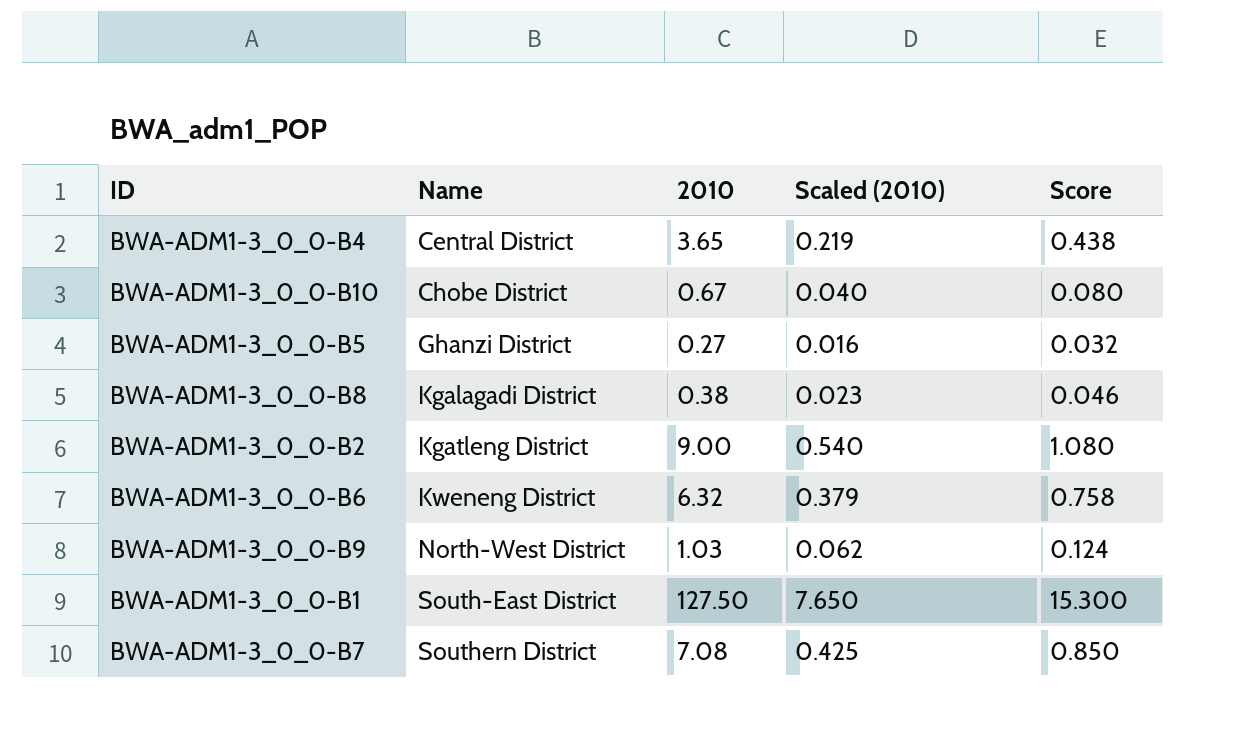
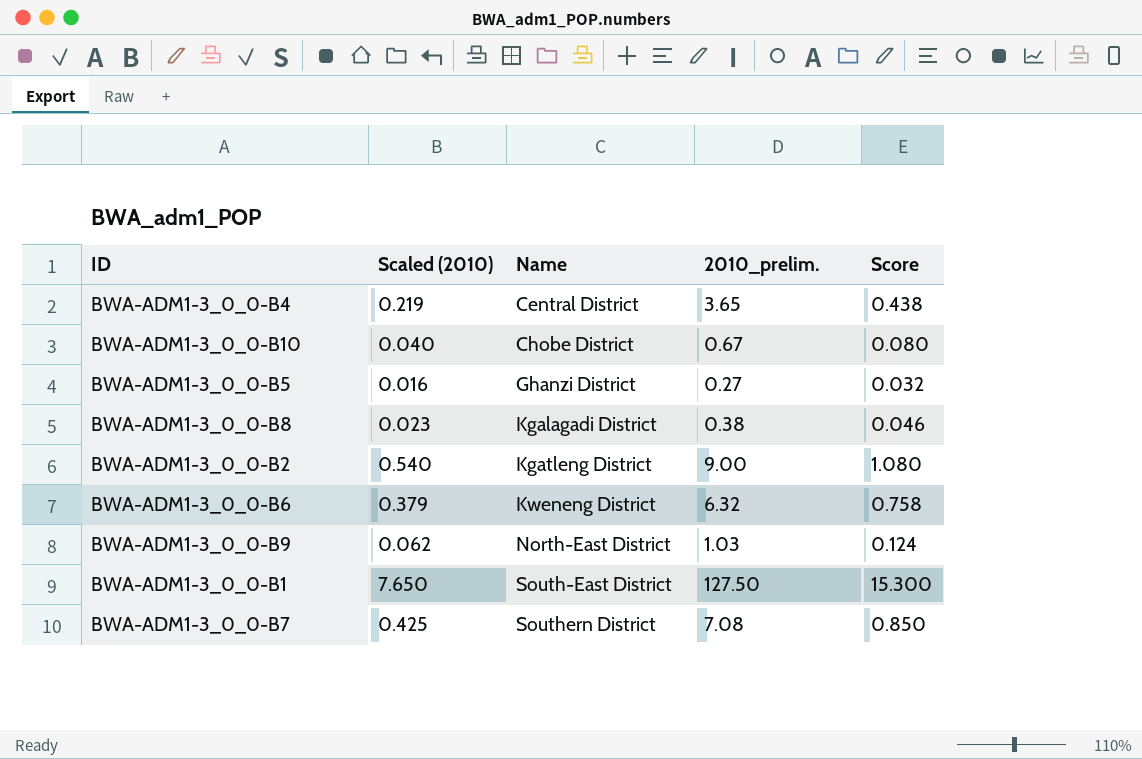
column Scaled (2010) | position: 4 -> 2
column name: 2010 -> 2010_prelim.
BWA-ADM1-3_0_0-B9 | Name: North-West District -> North-East District

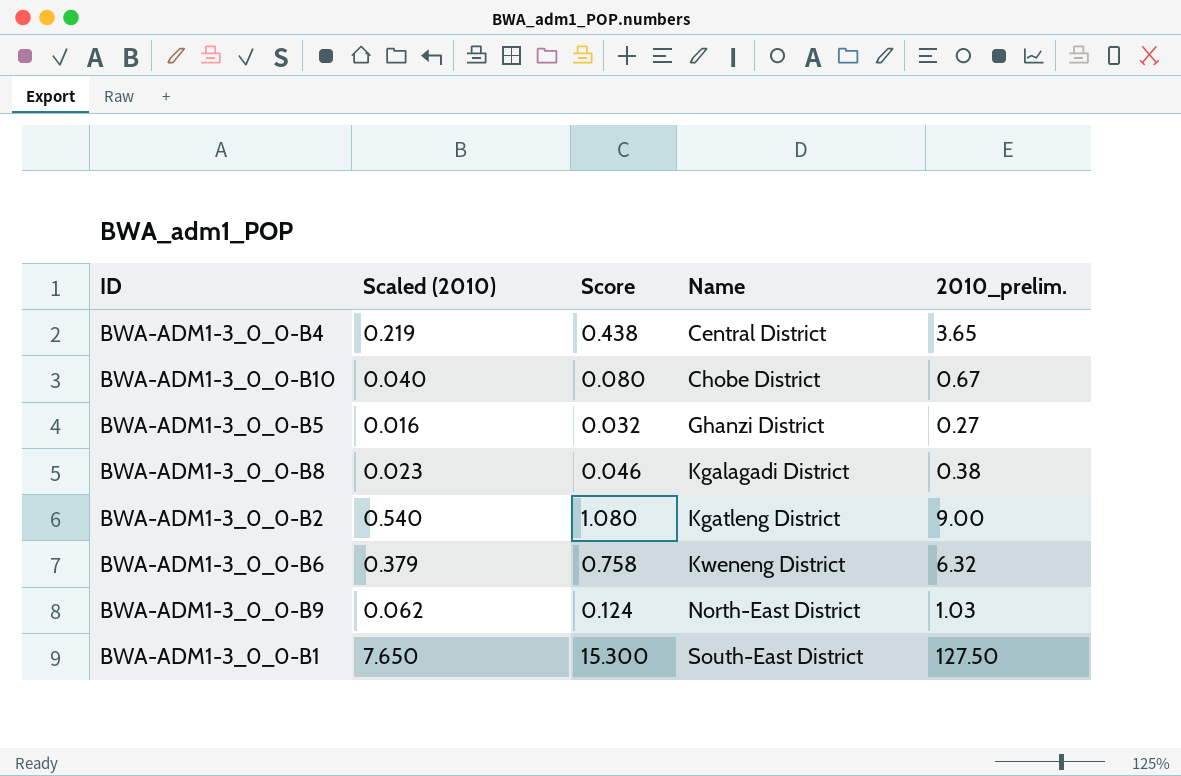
column Score | position: 5 -> 3
row BWA-ADM1-3_0_0-B7: 0.425 | Southern District | 7.08 | 0.850 -> none

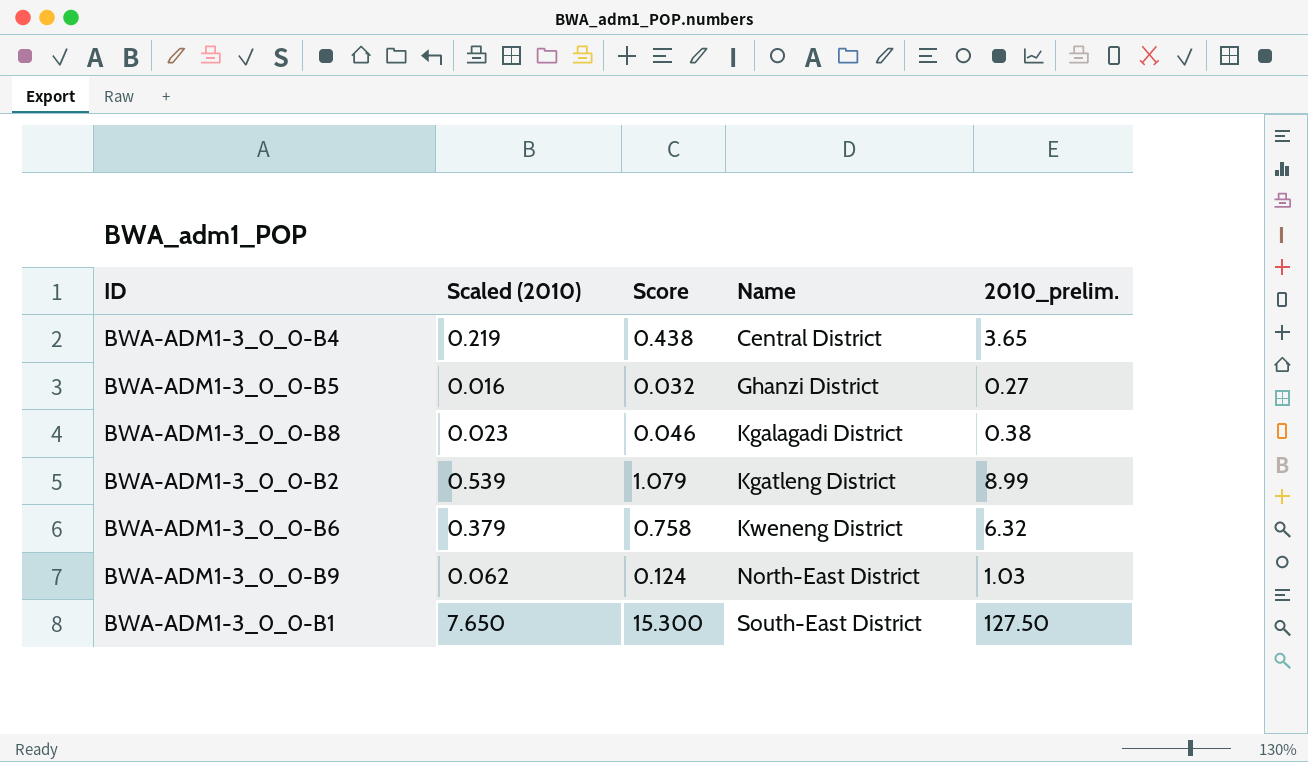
row BWA-ADM1-3_0_0-B10: 0.040 | 0.080 | Chobe District | 0.67 -> none
BWA-ADM1-3_0_0-B2 | Scaled (2010): 0.540 -> 0.539
BWA-ADM1-3_0_0-B2 | Score: 1.080 -> 1.079
BWA-ADM1-3_0_0-B2 | 2010_prelim.: 9.00 -> 8.99

